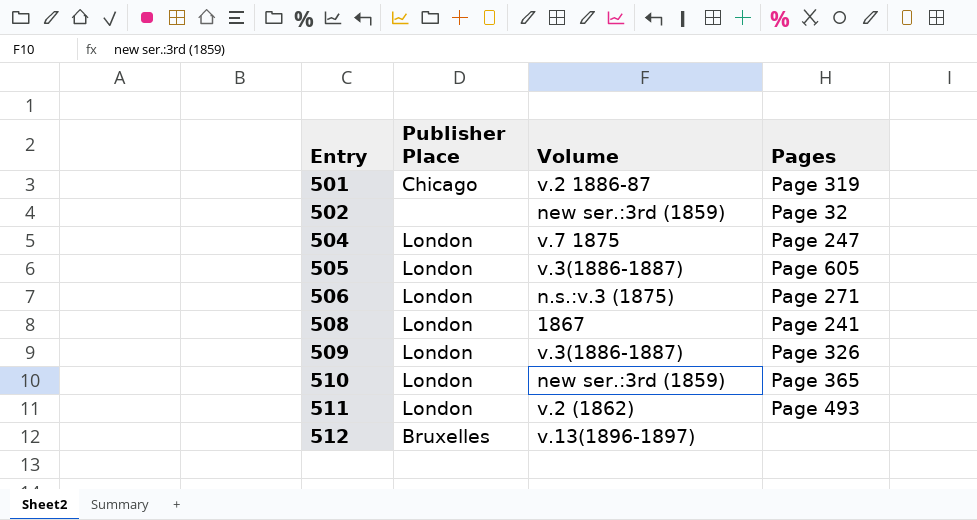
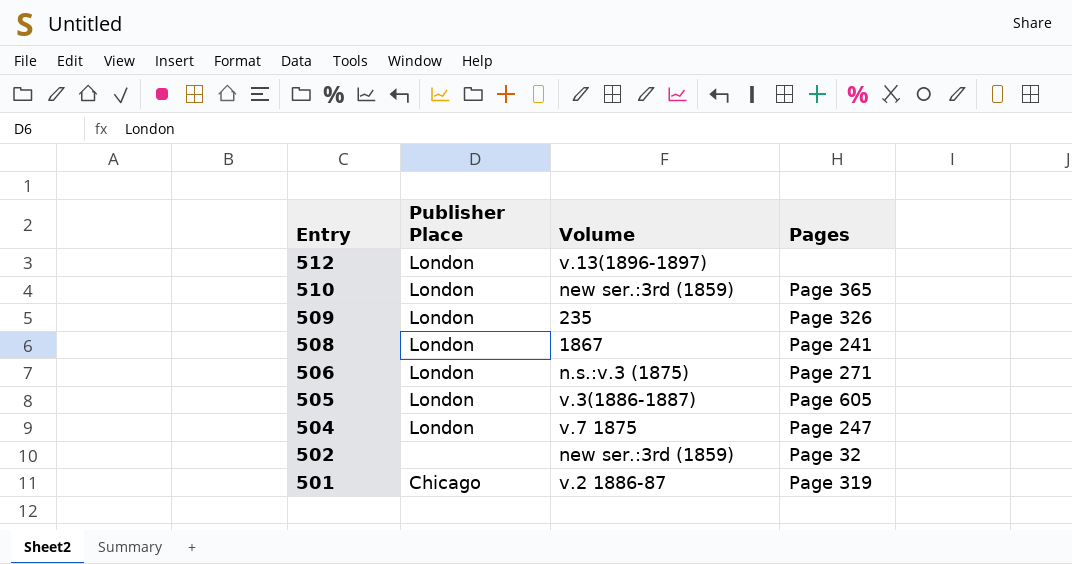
row order: Entry ascending -> Entry descending
row 511: London | v.2 (1862) | Page 493 -> none
512 | Publisher Place: Bruxelles -> London
509 | Volume: v.3(1886-1887) -> 235

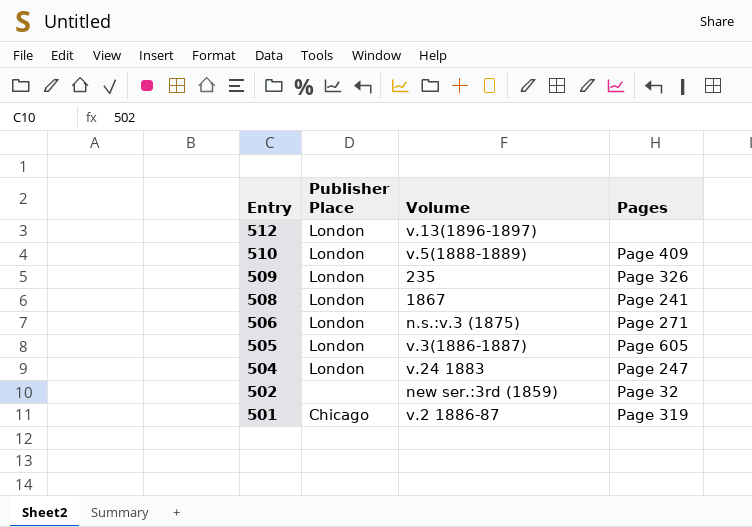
510 | Volume: new ser.:3rd (1859) -> v.5(1888-1889)
510 | Pages: Page 365 -> Page 409
504 | Volume: v.7 1875 -> v.24 1883

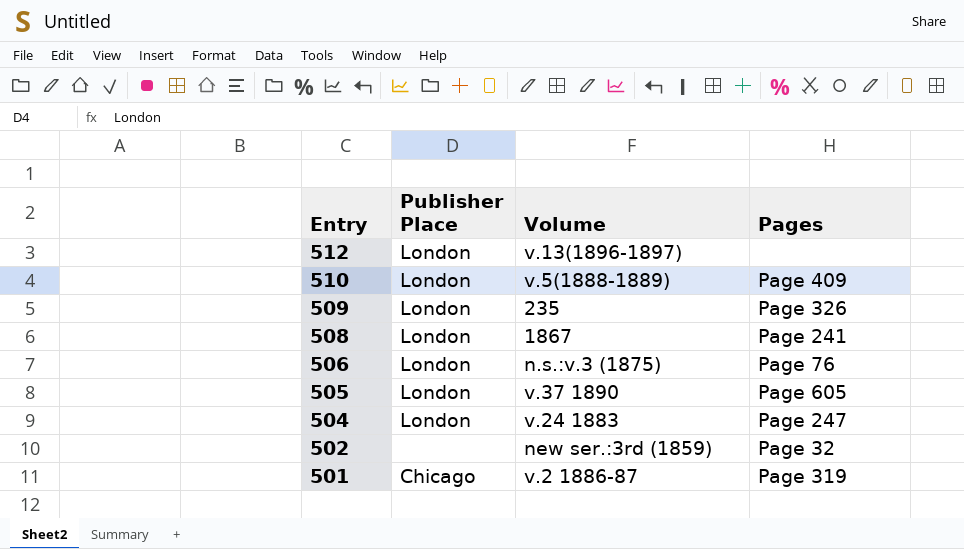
506 | Pages: Page 271 -> Page 76
505 | Volume: v.3(1886-1887) -> v.37 1890

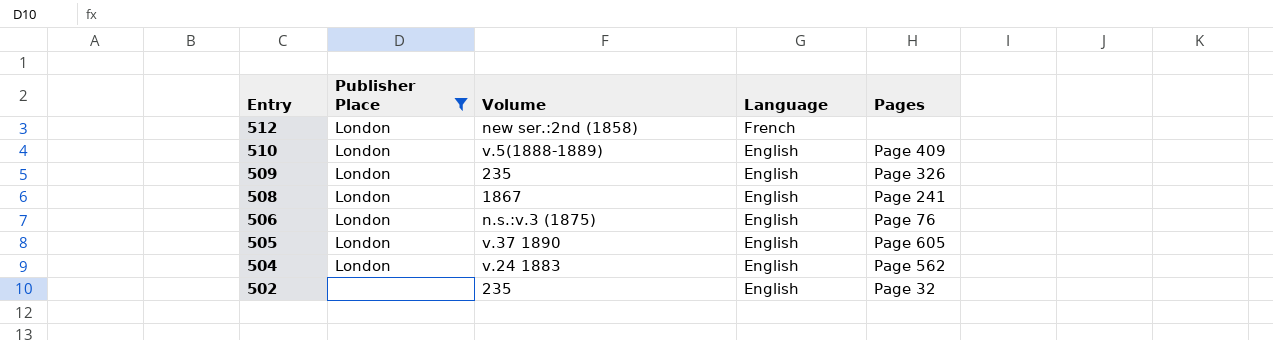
filter: none -> Publisher Place != Chicago
column Language | position: none -> 4
512 | Volume: v.13(1896-1897) -> new ser.:2nd (1858)
504 | Pages: Page 247 -> Page 562
502 | Volume: new ser.:3rd (1859) -> 235

